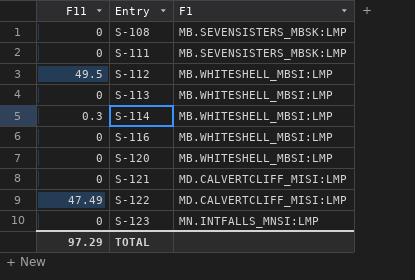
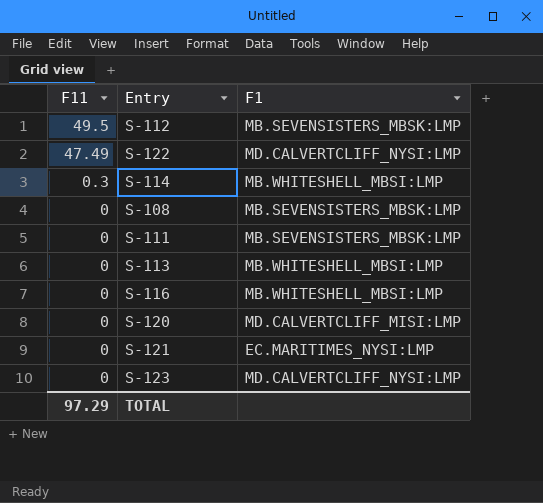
row order: Entry ascending -> F11 descending
S-112 | F1: MB.WHITESHELL_MBSI:LMP -> MB.SEVENSISTERS_MBSK:LMP
S-122 | F1: MD.CALVERTCLIFF_MISI:LMP -> MD.CALVERTCLIFF_NYSI:LMP
S-120 | F1: MB.WHITESHELL_MBSI:LMP -> MD.CALVERTCLIFF_MISI:LMP
S-121 | F1: MD.CALVERTCLIFF_MISI:LMP -> EC.MARITIMES_NYSI:LMP
S-123 | F1: MN.INTFALLS_MNSI:LMP -> MD.CALVERTCLIFF_NYSI:LMP

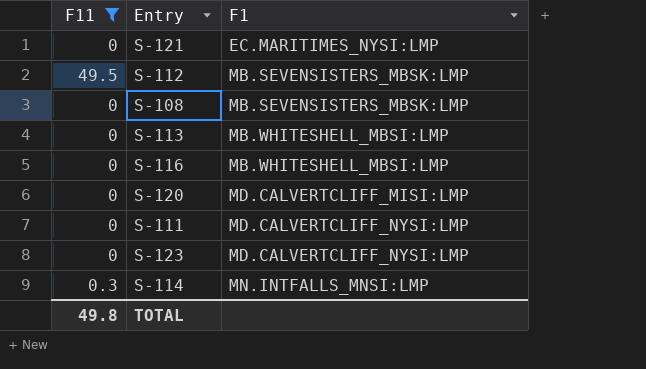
filter: none -> F11 != 47.49
row order: F11 descending -> F1 ascending
S-111 | F1: MB.SEVENSISTERS_MBSK:LMP -> MD.CALVERTCLIFF_NYSI:LMP
S-114 | F1: MB.WHITESHELL_MBSI:LMP -> MN.INTFALLS_MNSI:LMP
TOTAL | F11: 97.29 -> 49.8

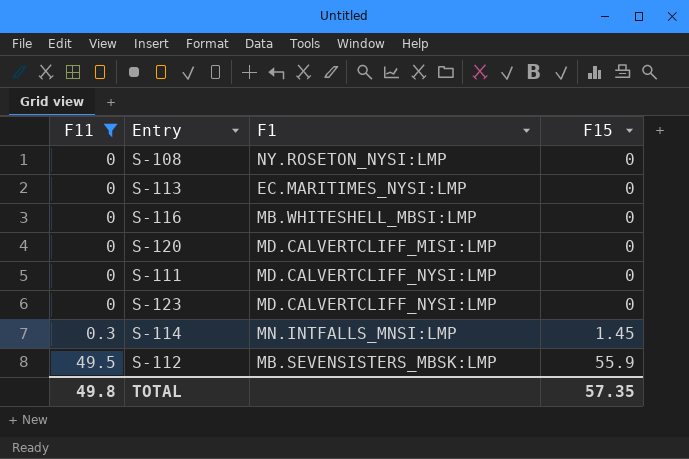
row order: F1 ascending -> F11 ascending
column F15 | position: none -> 4
row S-121: 0 | EC.MARITIMES_NYSI:LMP -> none
S-108 | F1: MB.SEVENSISTERS_MBSK:LMP -> NY.ROSETON_NYSI:LMP
S-113 | F1: MB.WHITESHELL_MBSI:LMP -> EC.MARITIMES_NYSI:LMP

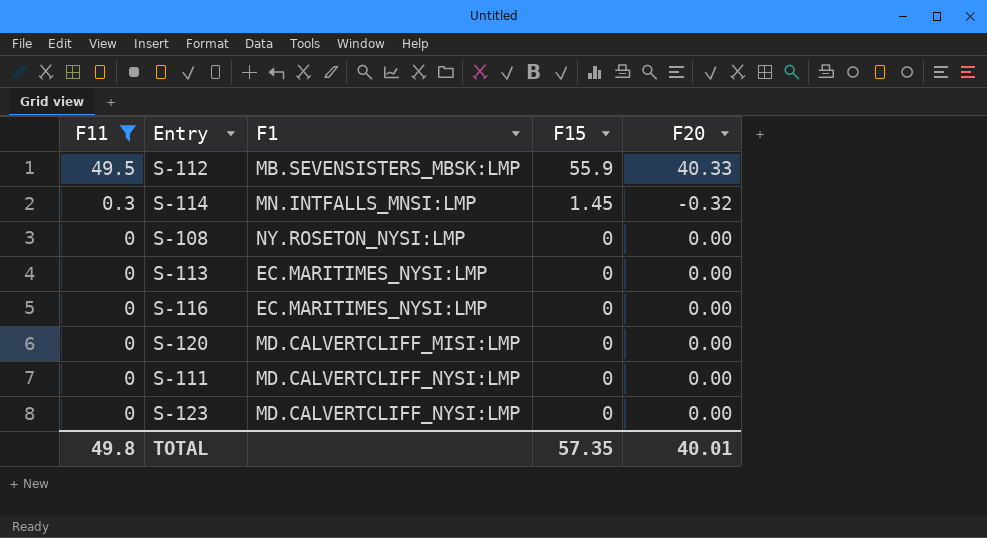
row order: F11 ascending -> F11 descending
column F20 | position: none -> 5
S-116 | F1: MB.WHITESHELL_MBSI:LMP -> EC.MARITIMES_NYSI:LMP

